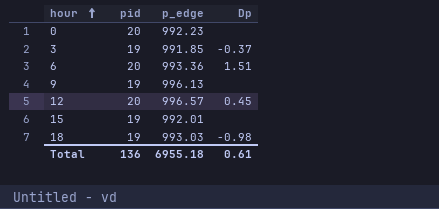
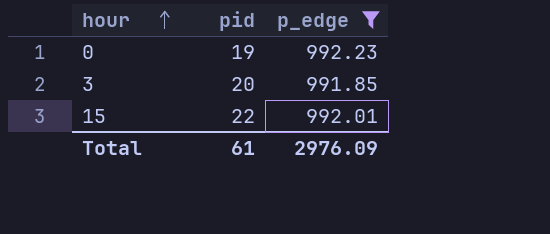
filter: none -> p_edge <= 992.23
column Dp | position: 4 -> none
0 | pid: 20 -> 19
3 | pid: 19 -> 20
15 | pid: 19 -> 22
Total | pid: 136 -> 61
Total | p_edge: 6955.18 -> 2976.09

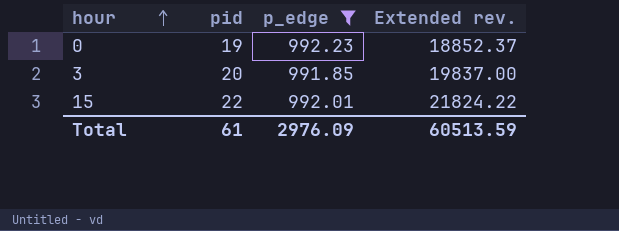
column Extended rev. | formula: none -> [pid] * [p_edge]

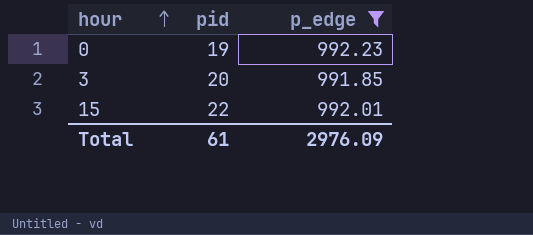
column Extended rev. | formula: [pid] * [p_edge] -> none

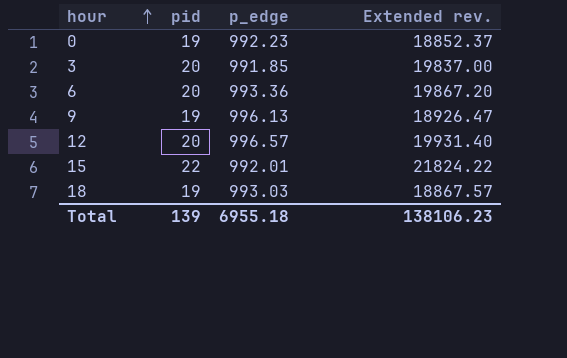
filter: p_edge <= 992.23 -> none
column Extended rev. | formula: none -> [pid] * [p_edge]
Total | pid: 61 -> 139
Total | p_edge: 2976.09 -> 6955.18

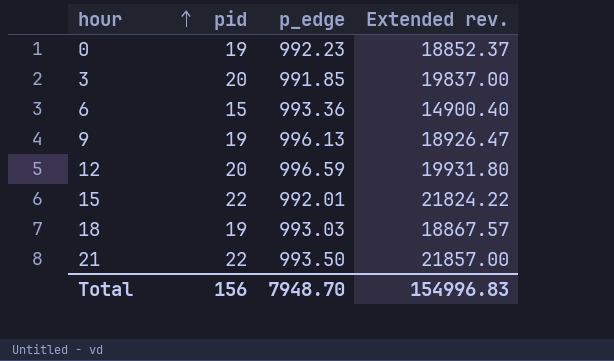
6 | pid: 20 -> 15
6 | Extended rev.: 19867.20 -> 14900.40
12 | p_edge: 996.57 -> 996.59
12 | Extended rev.: 19931.40 -> 19931.80
row 21: none -> 22 | 993.50 | 21857.00
Total | pid: 139 -> 156
Total | p_edge: 6955.18 -> 7948.70
Total | Extended rev.: 138106.23 -> 154996.83

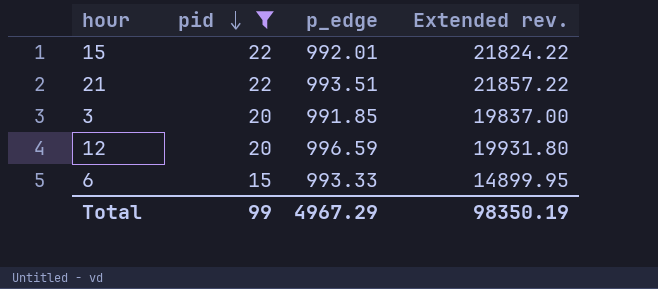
filter: none -> pid != 19
row order: hour ascending -> pid descending
21 | p_edge: 993.50 -> 993.51
21 | Extended rev.: 21857.00 -> 21857.22
6 | p_edge: 993.36 -> 993.33
6 | Extended rev.: 14900.40 -> 14899.95
Total | pid: 156 -> 99
Total | p_edge: 7948.70 -> 4967.29
Total | Extended rev.: 154996.83 -> 98350.19

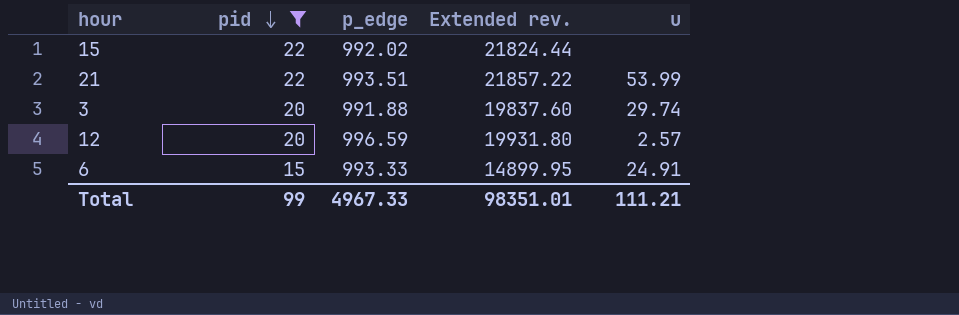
column u | position: none -> 5
15 | p_edge: 992.01 -> 992.02
15 | Extended rev.: 21824.22 -> 21824.44
3 | p_edge: 991.85 -> 991.88
3 | Extended rev.: 19837.00 -> 19837.60
Total | p_edge: 4967.29 -> 4967.33
Total | Extended rev.: 98350.19 -> 98351.01

